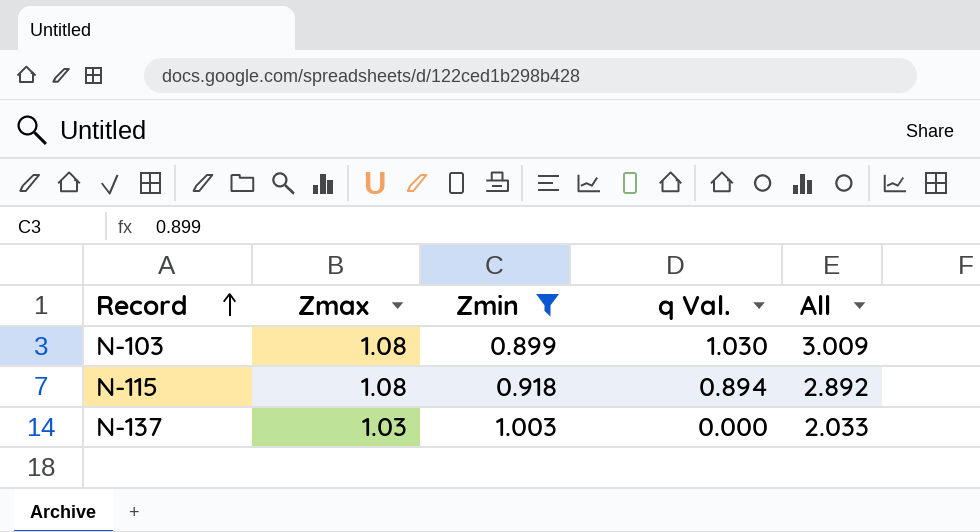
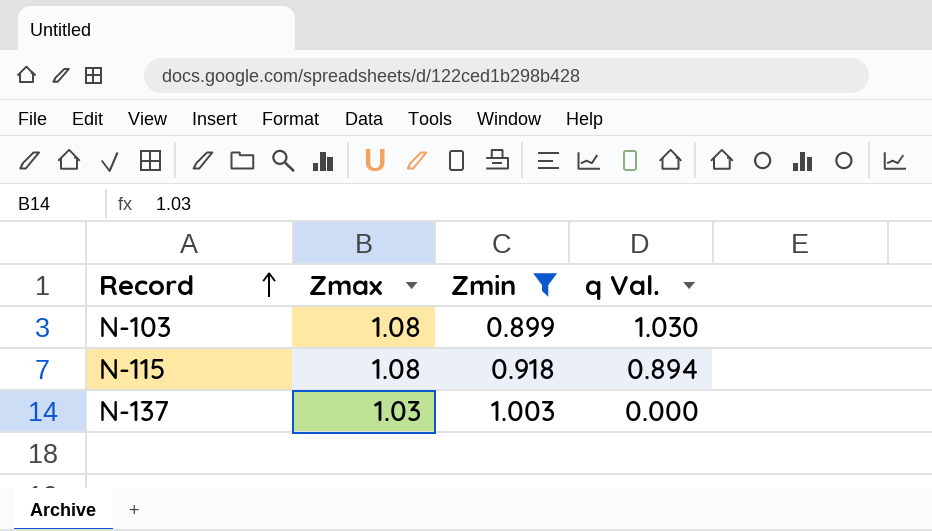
column All | formula: [Zmax] + [Zmin] + [q Val.] -> none

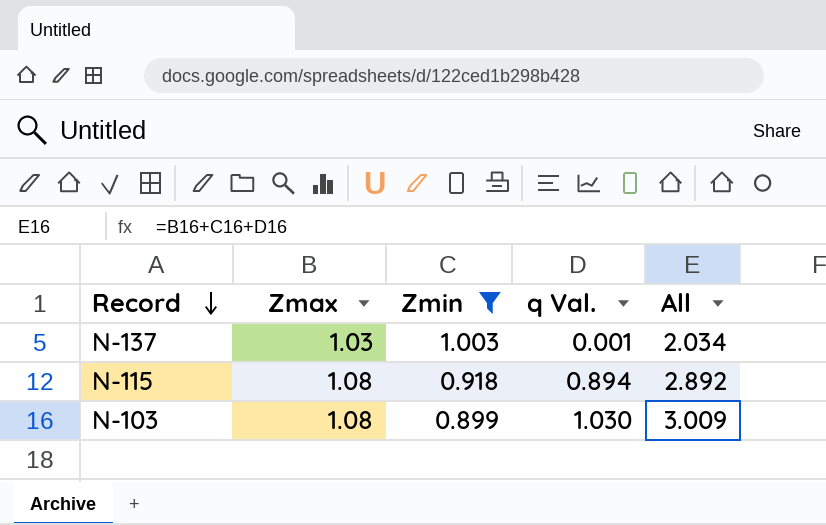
row order: Record ascending -> Record descending
column All | formula: none -> [Zmax] + [Zmin] + [q Val.]
N-137 | q Val.: 0.000 -> 0.001

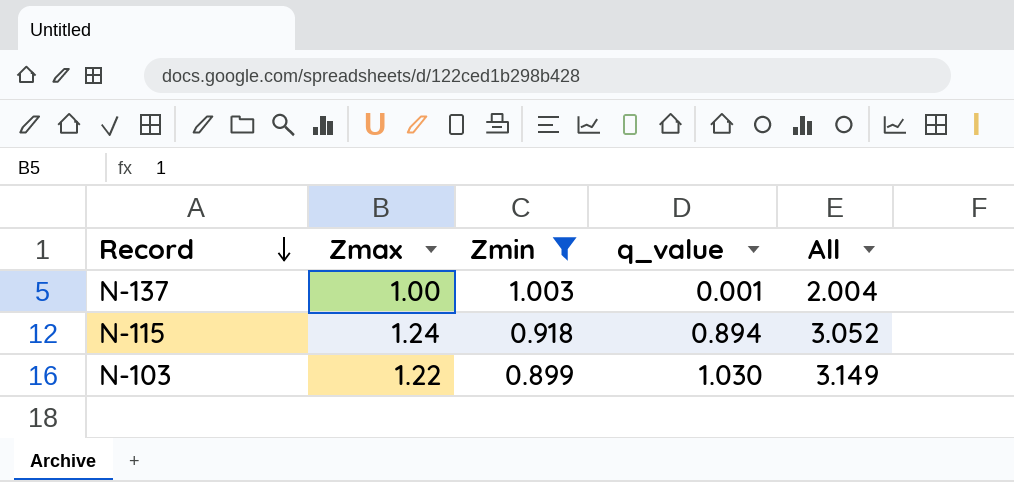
column name: q Val. -> q_value
N-137 | Zmax: 1.03 -> 1.00
N-137 | All: 2.034 -> 2.004
N-115 | Zmax: 1.08 -> 1.24
N-115 | All: 2.892 -> 3.052
N-103 | Zmax: 1.08 -> 1.22
N-103 | All: 3.009 -> 3.149

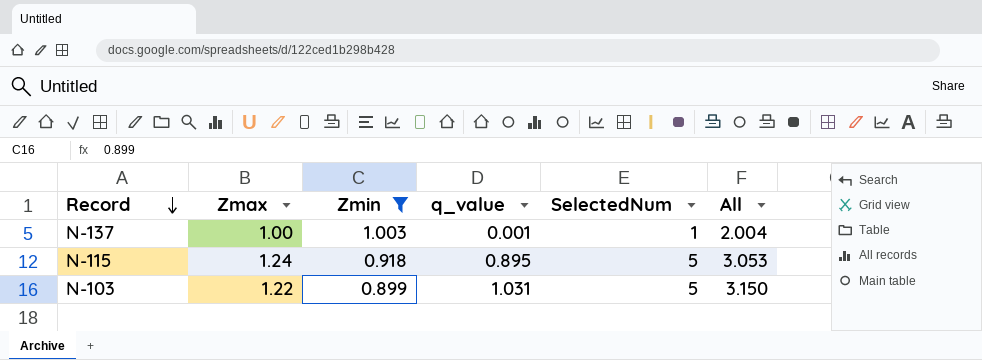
column SelectedNum | position: none -> 5
N-115 | q_value: 0.894 -> 0.895
N-115 | All: 3.052 -> 3.053
N-103 | q_value: 1.030 -> 1.031
N-103 | All: 3.149 -> 3.150

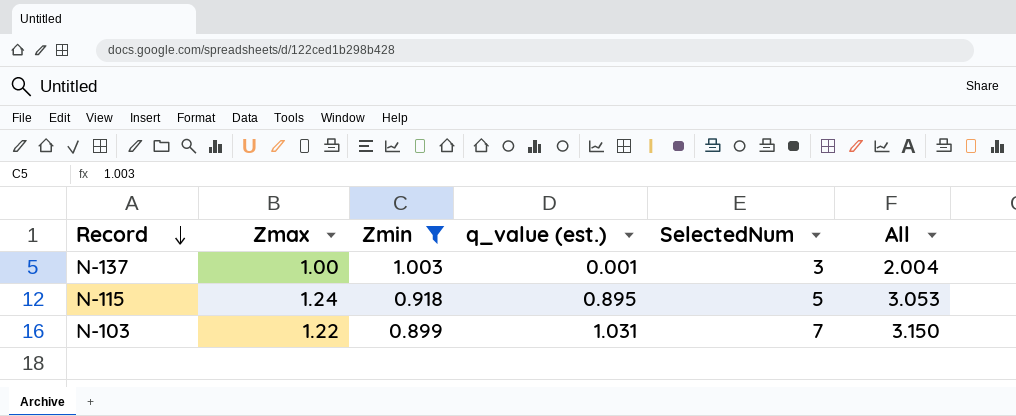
column name: q_value -> q_value (est.)
N-137 | SelectedNum: 1 -> 3
N-103 | SelectedNum: 5 -> 7

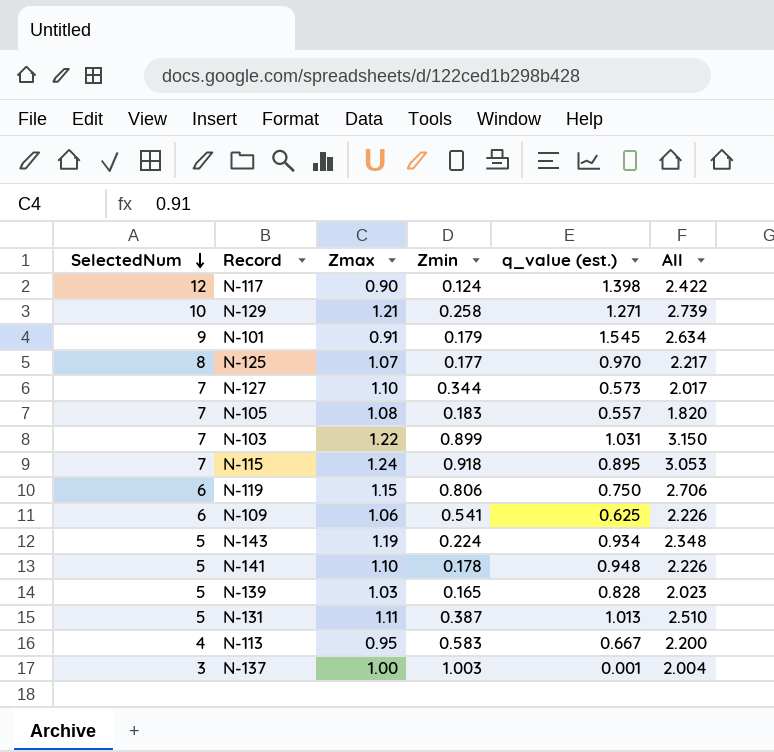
filter: Zmin >= 0.899 -> none
row order: Record descending -> SelectedNum descending
column SelectedNum | position: 5 -> 1
N-115 | SelectedNum: 5 -> 7

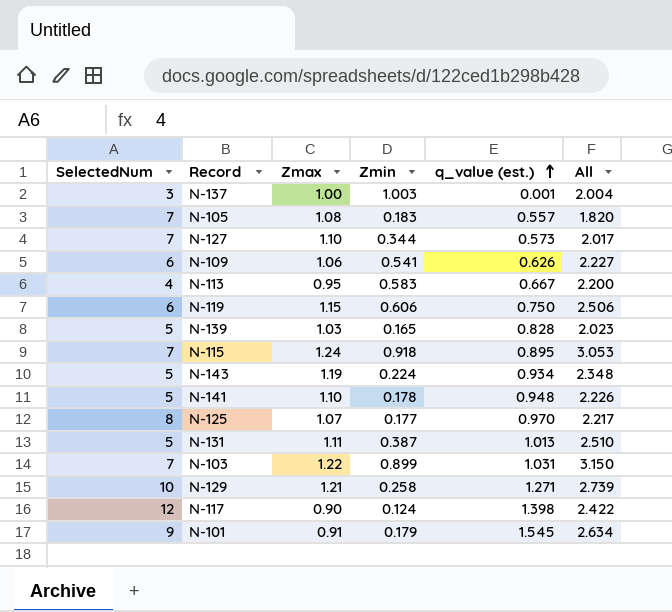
row order: SelectedNum descending -> q_value (est.) ascending
N-109 | q_value (est.): 0.625 -> 0.626
N-109 | All: 2.226 -> 2.227
N-119 | Zmin: 0.806 -> 0.606
N-119 | All: 2.706 -> 2.506

